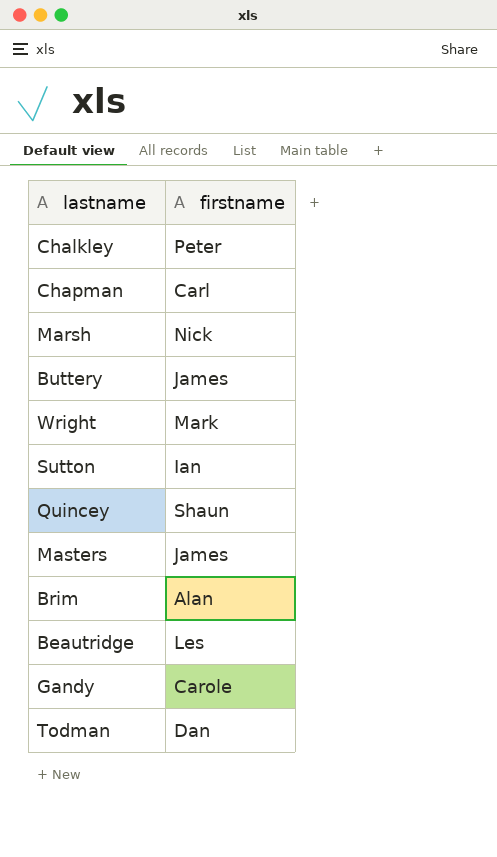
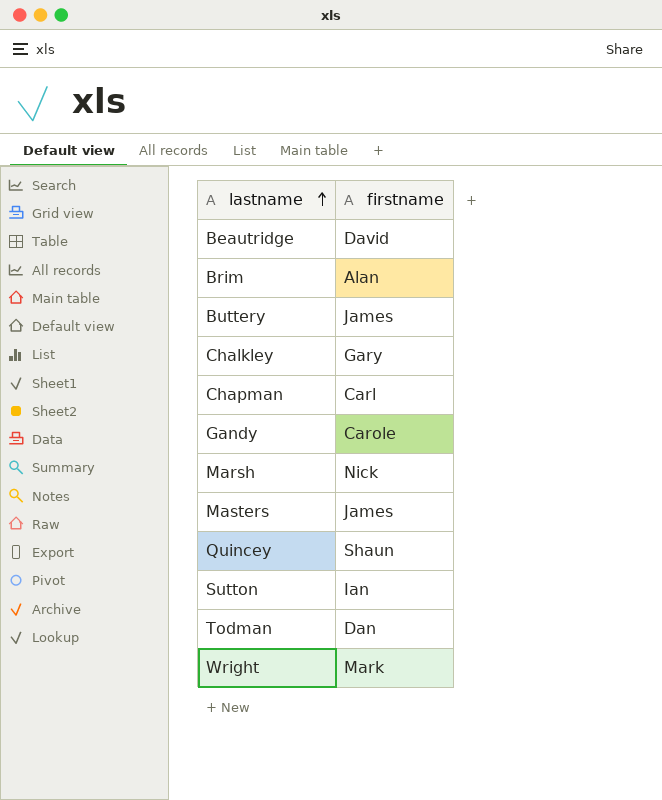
row order: none -> lastname ascending
Beautridge | firstname: Les -> David
Chalkley | firstname: Peter -> Gary

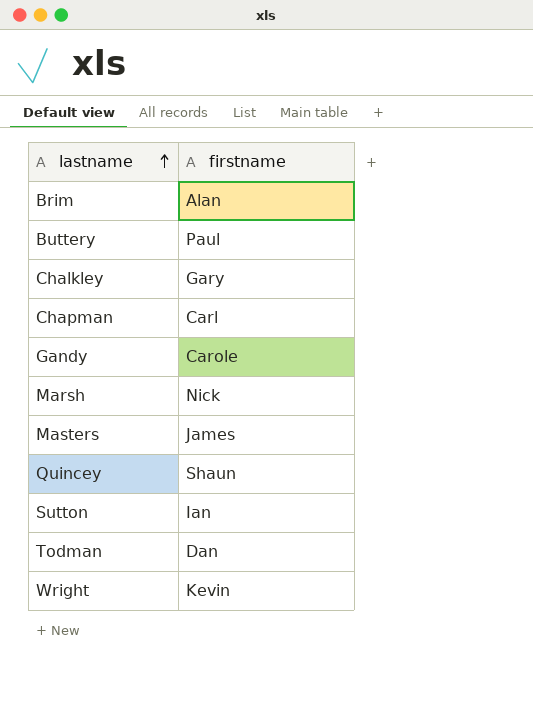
row Beautridge: David -> none
Buttery | firstname: James -> Paul
Wright | firstname: Mark -> Kevin

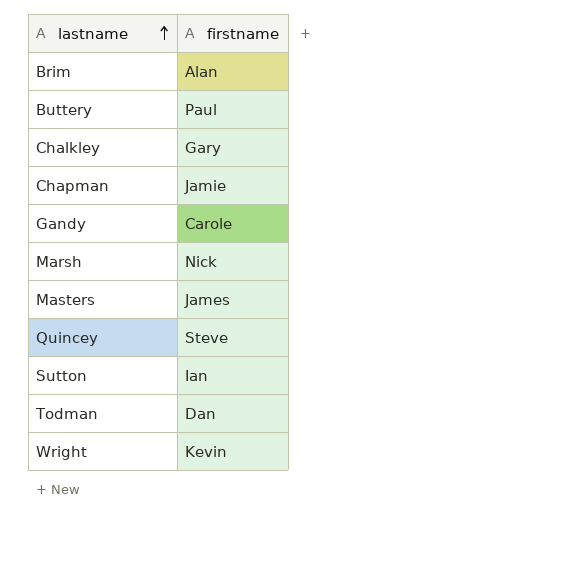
Chapman | firstname: Carl -> Jamie
Quincey | firstname: Shaun -> Steve

